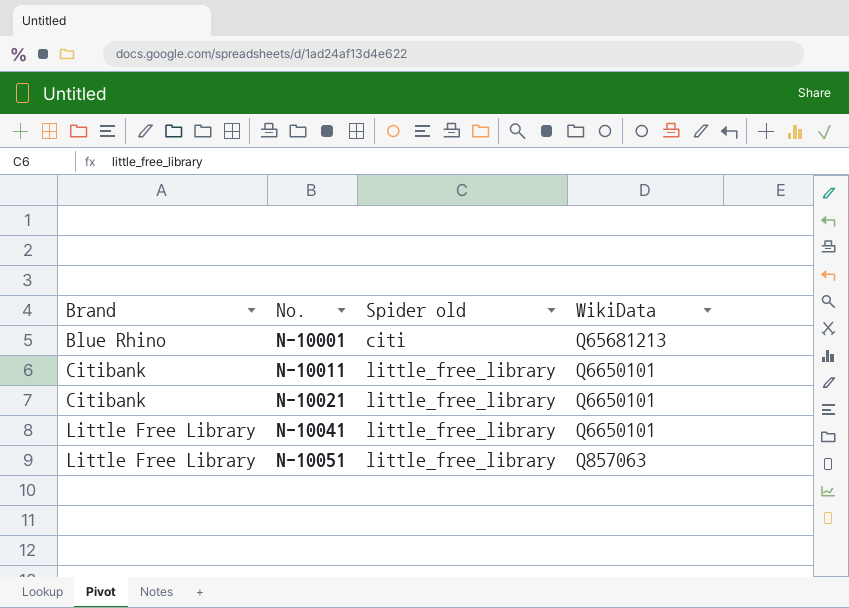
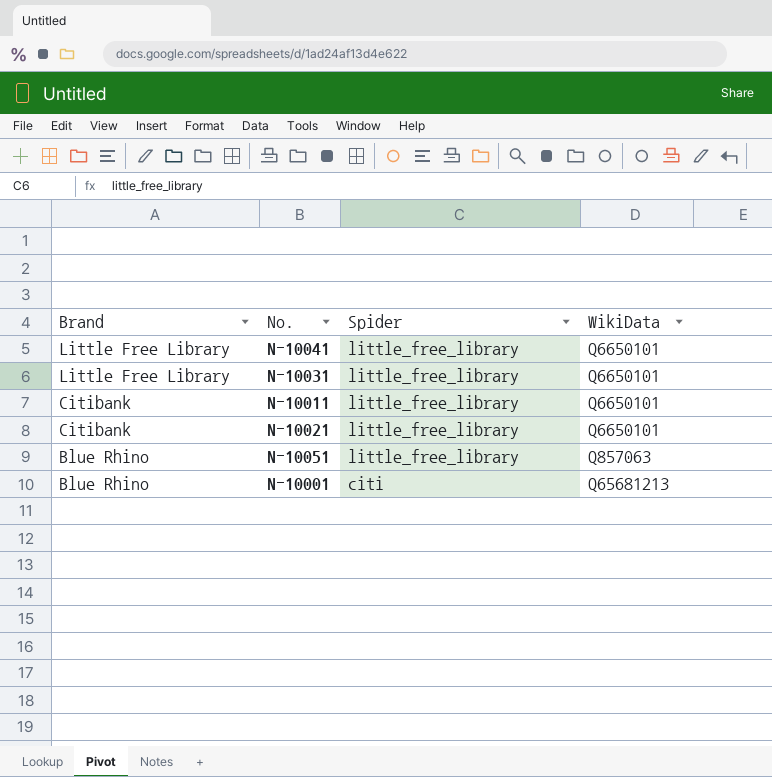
row order: Brand ascending -> Brand descending
column name: Spider old -> Spider
row N-10031: none -> Little Free Library | little_free_library | Q6650101
N-10051 | Brand: Little Free Library -> Blue Rhino

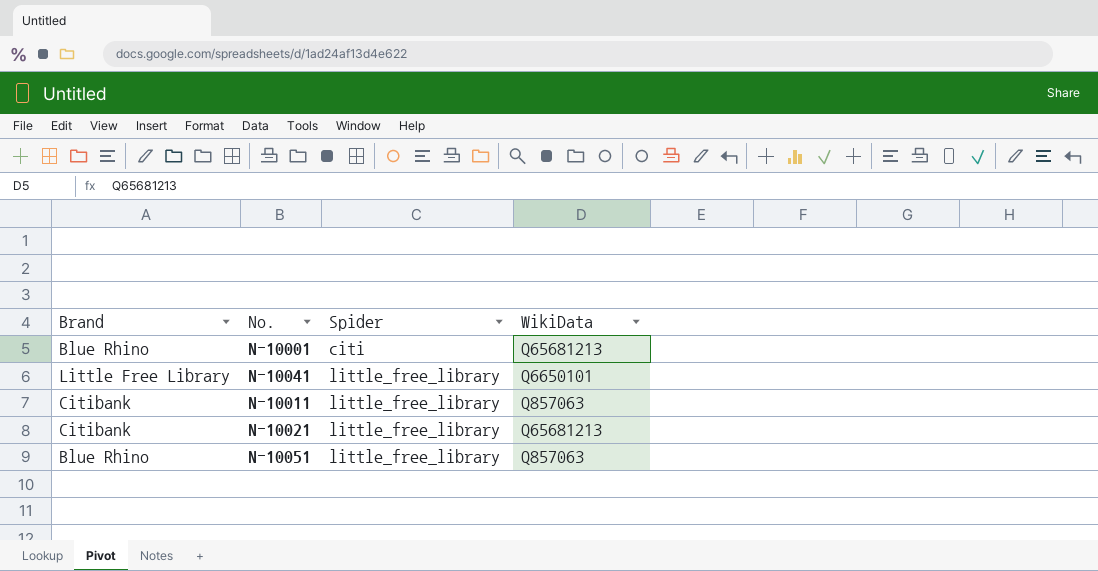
row order: Brand descending -> Spider ascending
row N-10031: Little Free Library | little_free_library | Q6650101 -> none
N-10011 | WikiData: Q6650101 -> Q857063
N-10021 | WikiData: Q6650101 -> Q65681213

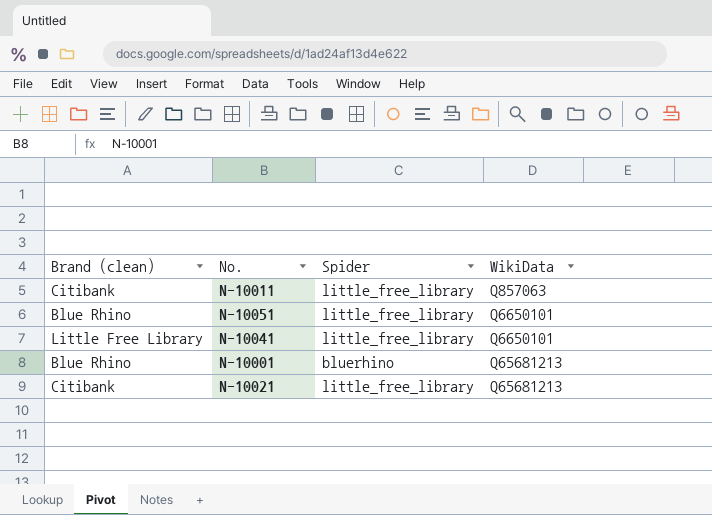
row order: Spider ascending -> WikiData ascending
column name: Brand -> Brand (clean)
N-10051 | WikiData: Q857063 -> Q6650101
N-10001 | Spider: citi -> bluerhino

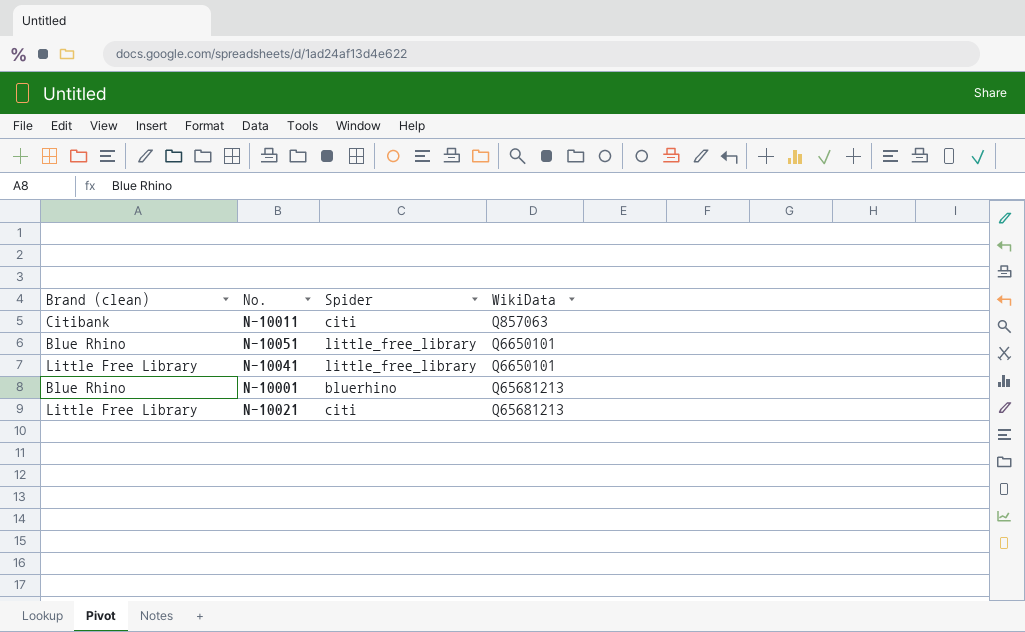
N-10011 | Spider: little_free_library -> citi
N-10021 | Brand (clean): Citibank -> Little Free Library
N-10021 | Spider: little_free_library -> citi

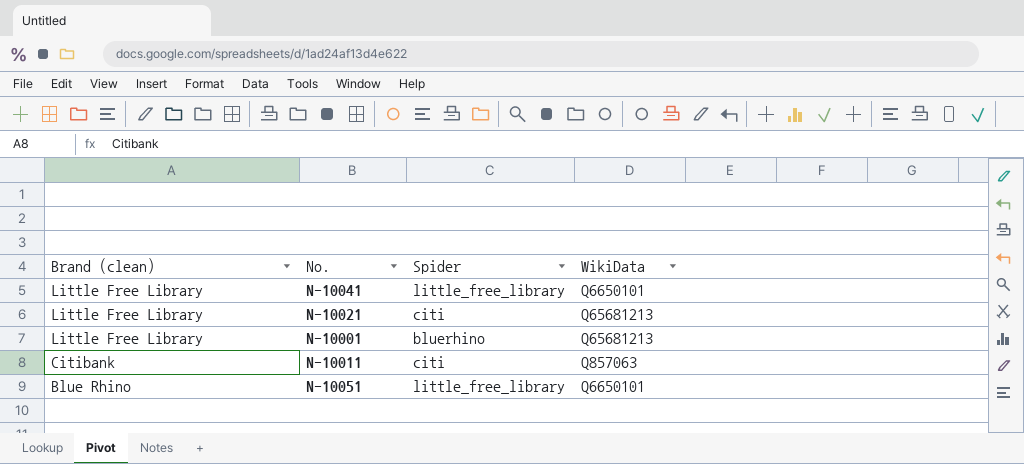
row order: WikiData ascending -> Brand (clean) descending
N-10001 | Brand (clean): Blue Rhino -> Little Free Library

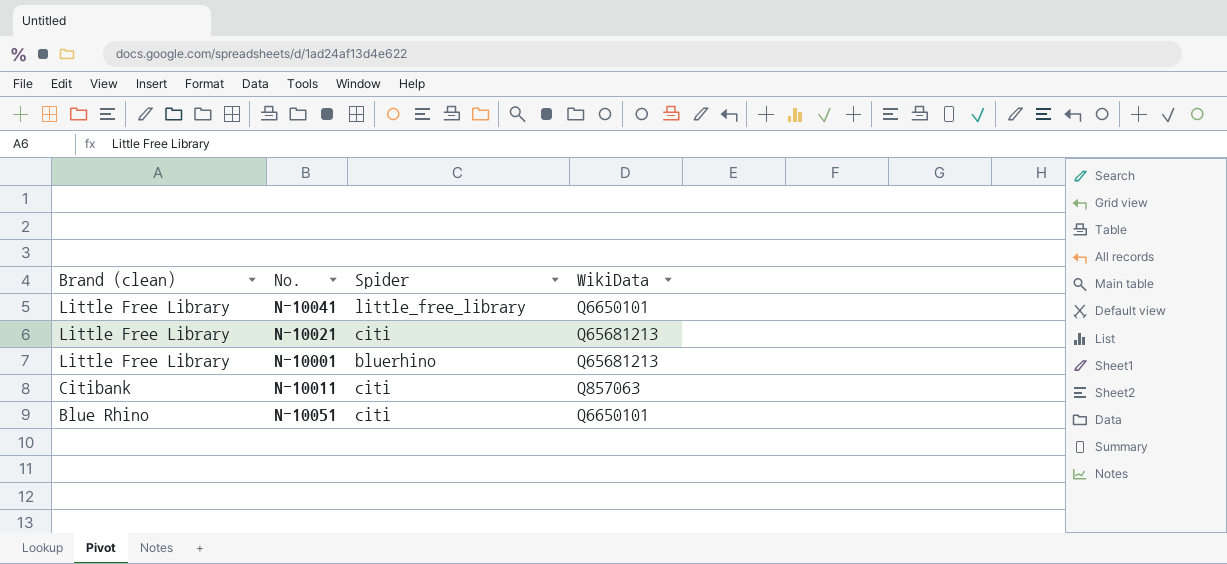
N-10051 | Spider: little_free_library -> citi

